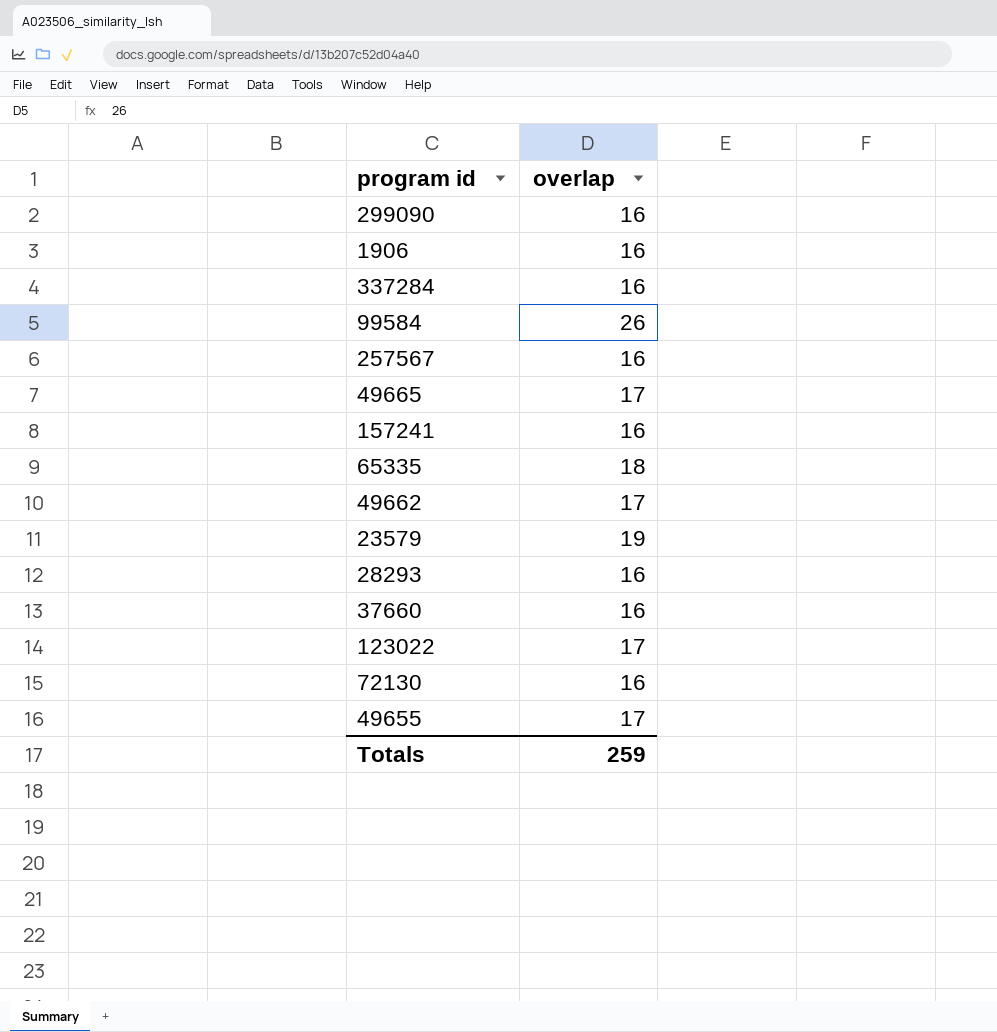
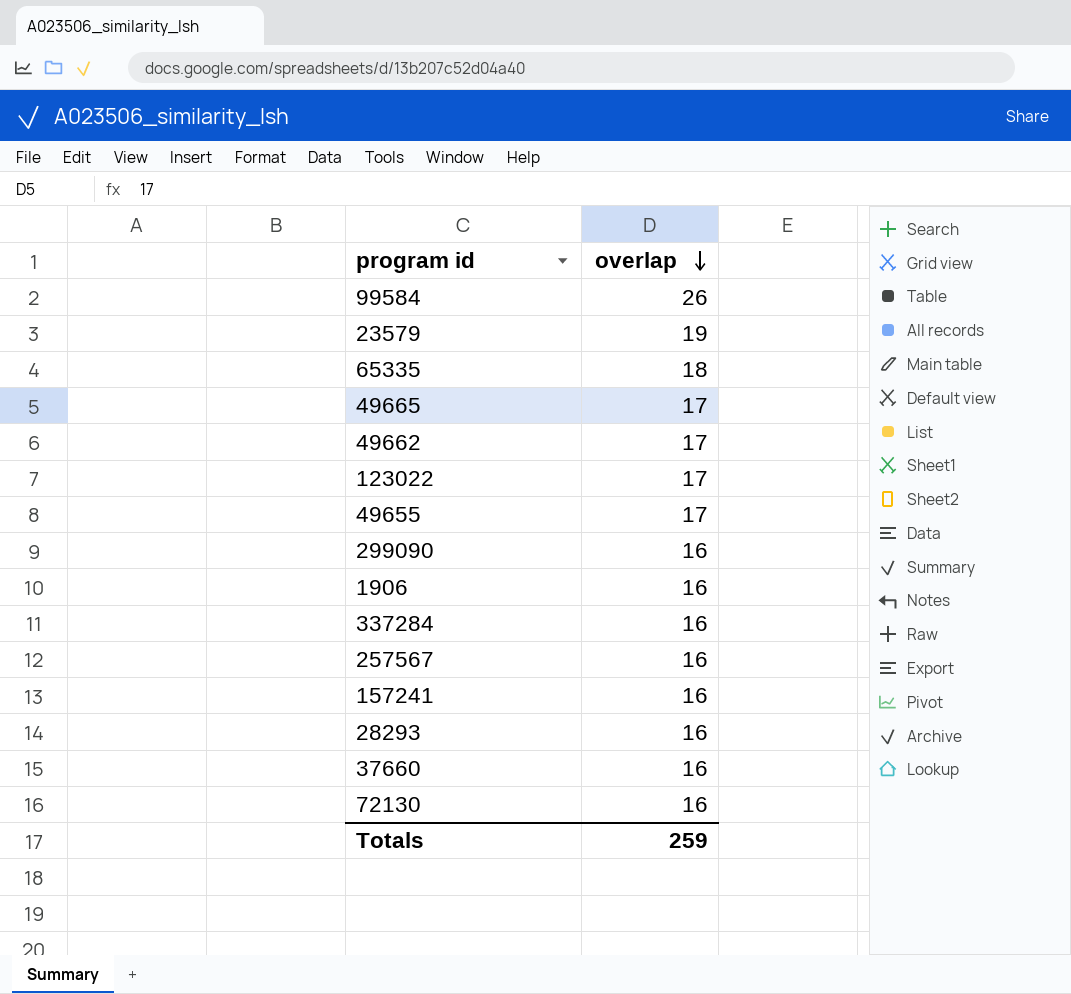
row order: none -> overlap descending

